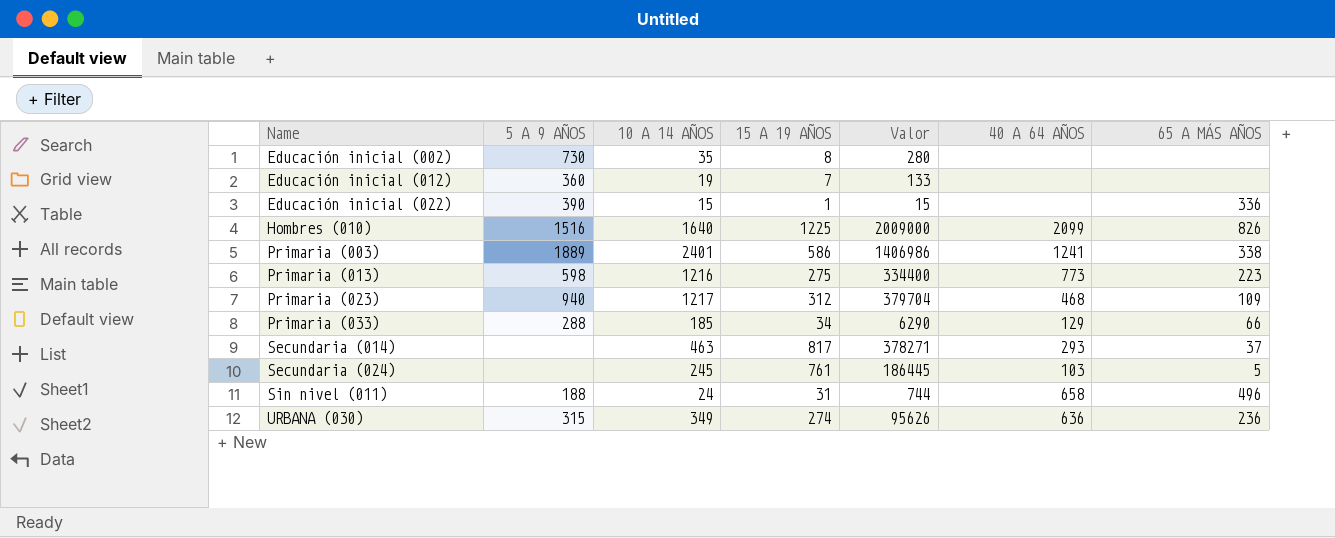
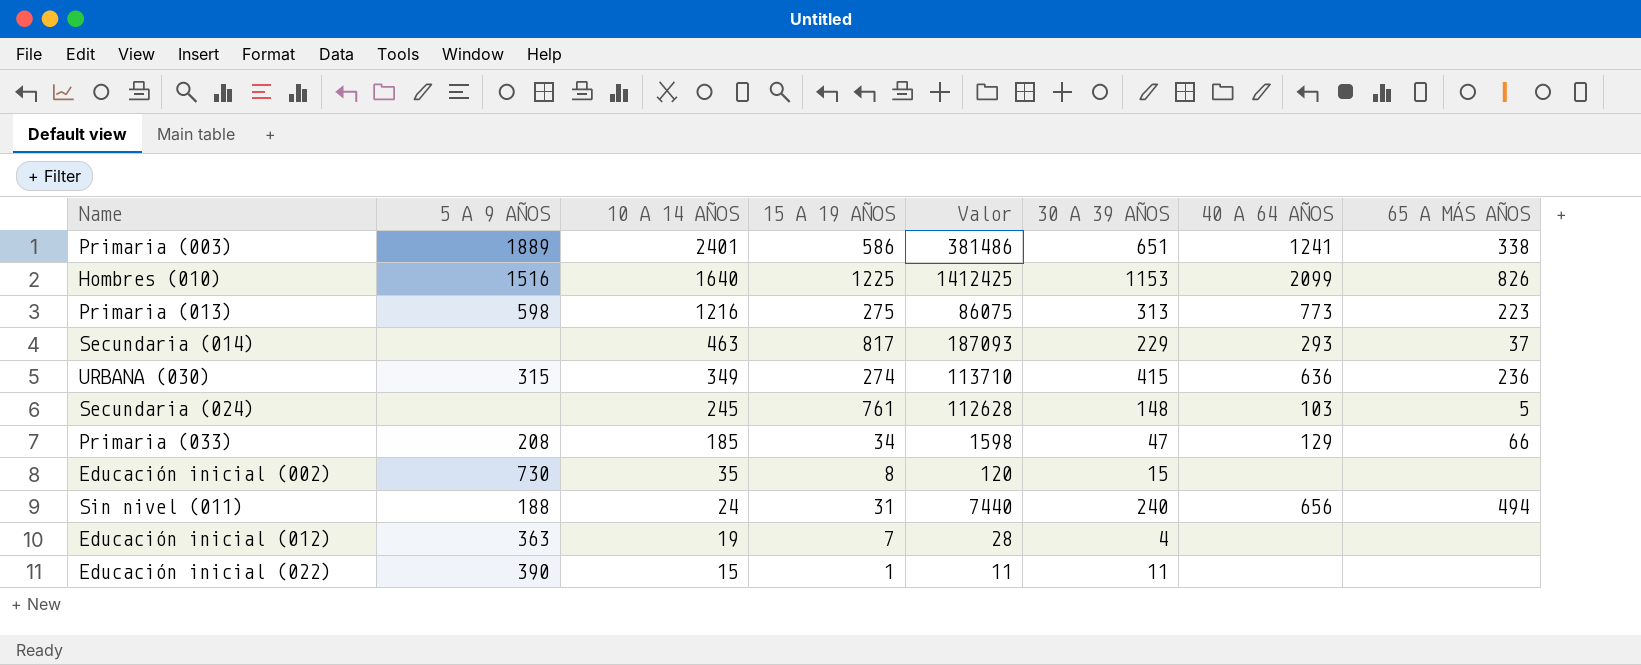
row order: Name ascending -> 10 A 14 AÑOS descending
column Valor | formula: [10 A 14 AÑOS] * [15 A 19 AÑOS] -> [15 A 19 AÑOS] * [30 A 39 AÑOS]
column 30 A 39 AÑOS | position: none -> 6
row Primaria (023): 940 | 1217 | 312 | 379704 | 468 | 109 -> none
Primaria (033) | 5 A 9 AÑOS: 288 -> 208
Sin nivel (011) | 40 A 64 AÑOS: 658 -> 656
Sin nivel (011) | 65 A MÁS AÑOS: 496 -> 494
Educación inicial (012) | 5 A 9 AÑOS: 360 -> 363
Educación inicial (022) | 65 A MÁS AÑOS: 336 -> none

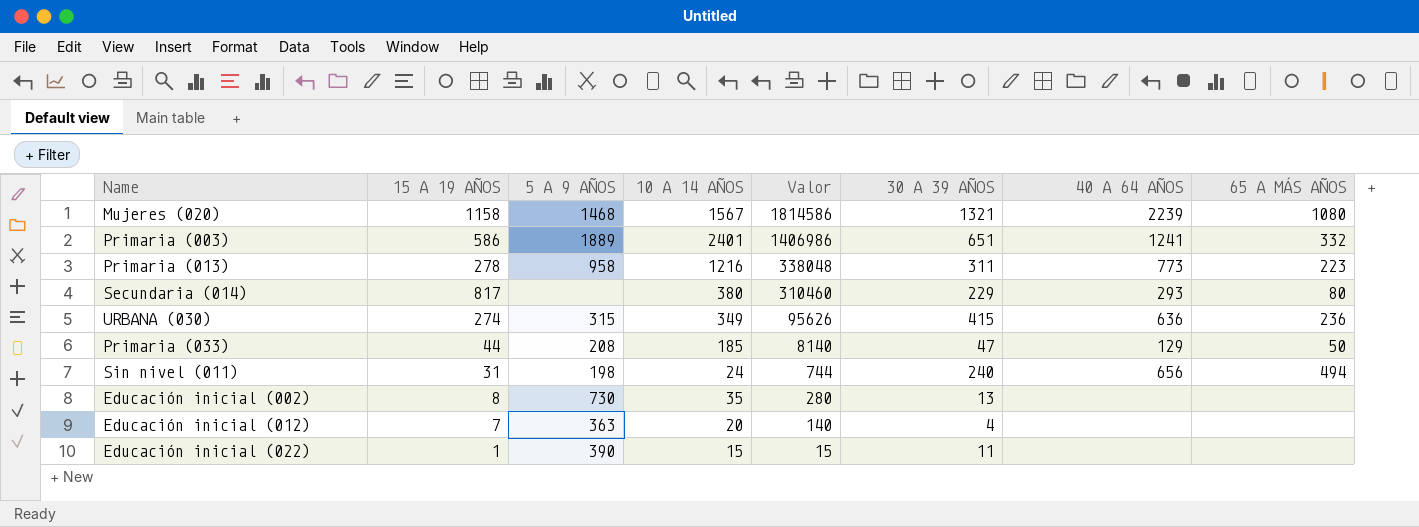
row order: 10 A 14 AÑOS descending -> Valor descending
column 15 A 19 AÑOS | position: 4 -> 2
column Valor | formula: [15 A 19 AÑOS] * [30 A 39 AÑOS] -> [15 A 19 AÑOS] * [10 A 14 AÑOS]
row Hombres (010): 1516 | 1640 | 1225 | 1412425 | 1153 | 2099 | 826 -> none
row Secundaria (024): none | 245 | 761 | 112628 | 148 | 103 | 5 -> none
row Mujeres (020): none -> 1158 | 1468 | 1567 | 1814586 | 1321 | 2239 | 1080
Primaria (003) | 65 A MÁS AÑOS: 338 -> 332
Primaria (013) | 15 A 19 AÑOS: 275 -> 278
Primaria (013) | 5 A 9 AÑOS: 598 -> 958
Primaria (013) | 30 A 39 AÑOS: 313 -> 311
Secundaria (014) | 10 A 14 AÑOS: 463 -> 380
Secundaria (014) | 65 A MÁS AÑOS: 37 -> 80
Primaria (033) | 15 A 19 AÑOS: 34 -> 44
Primaria (033) | 65 A MÁS AÑOS: 66 -> 50
Sin nivel (011) | 5 A 9 AÑOS: 188 -> 198
Educación inicial (002) | 30 A 39 AÑOS: 15 -> 13
Educación inicial (012) | 10 A 14 AÑOS: 19 -> 20

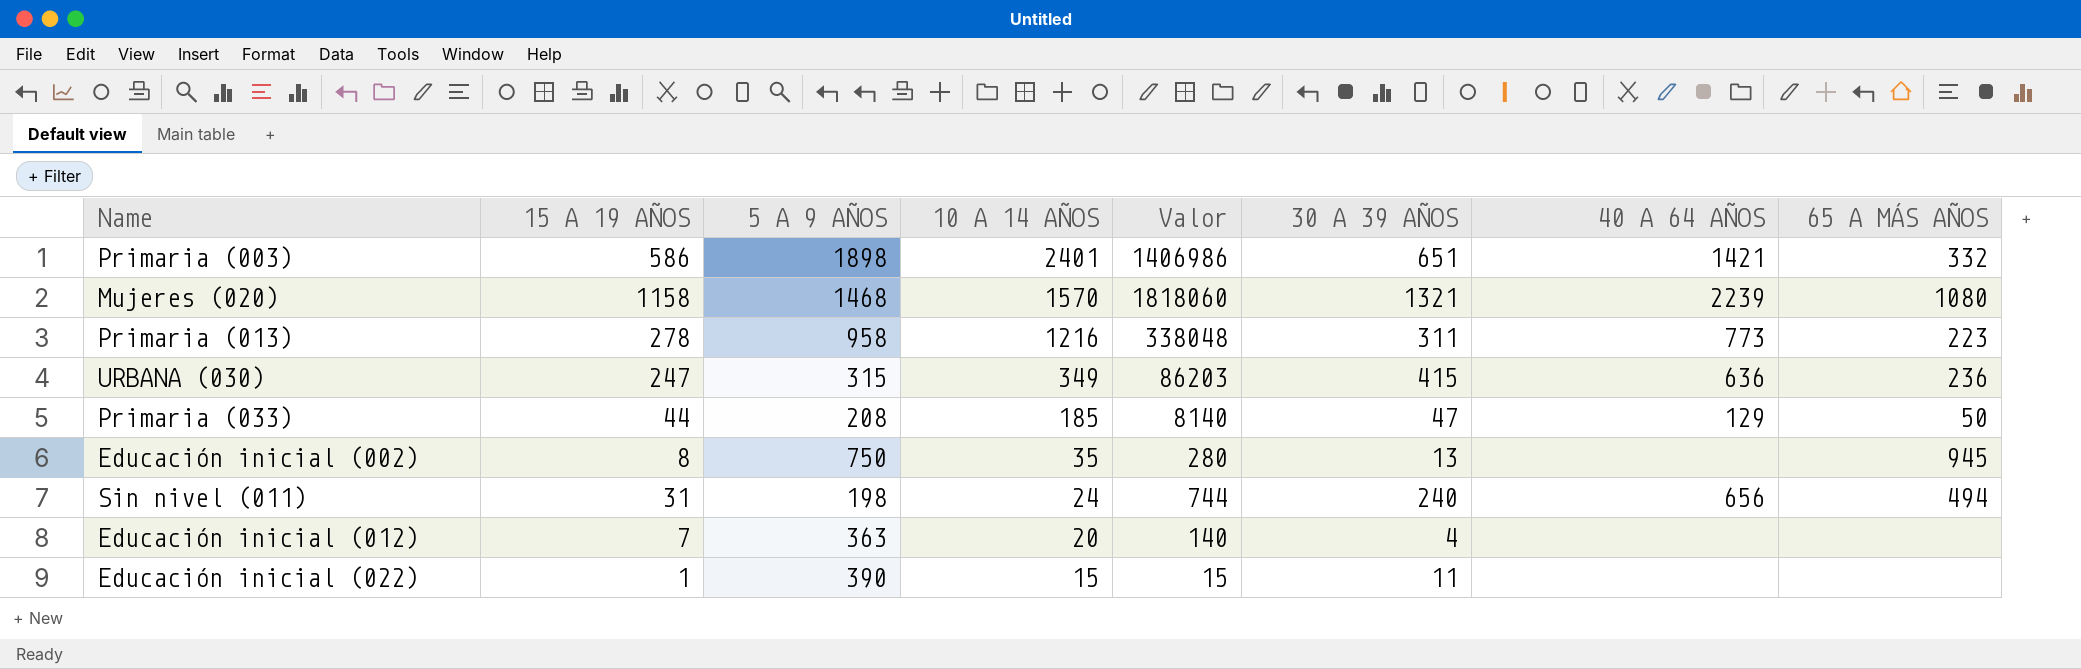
row order: Valor descending -> 10 A 14 AÑOS descending
row Secundaria (014): 817 | none | 380 | 310460 | 229 | 293 | 80 -> none
Primaria (003) | 5 A 9 AÑOS: 1889 -> 1898
Primaria (003) | 40 A 64 AÑOS: 1241 -> 1421
Mujeres (020) | 10 A 14 AÑOS: 1567 -> 1570
Mujeres (020) | Valor: 1814586 -> 1818060
URBANA (030) | 15 A 19 AÑOS: 274 -> 247
URBANA (030) | Valor: 95626 -> 86203
Educación inicial (002) | 5 A 9 AÑOS: 730 -> 750
Educación inicial (002) | 65 A MÁS AÑOS: none -> 945

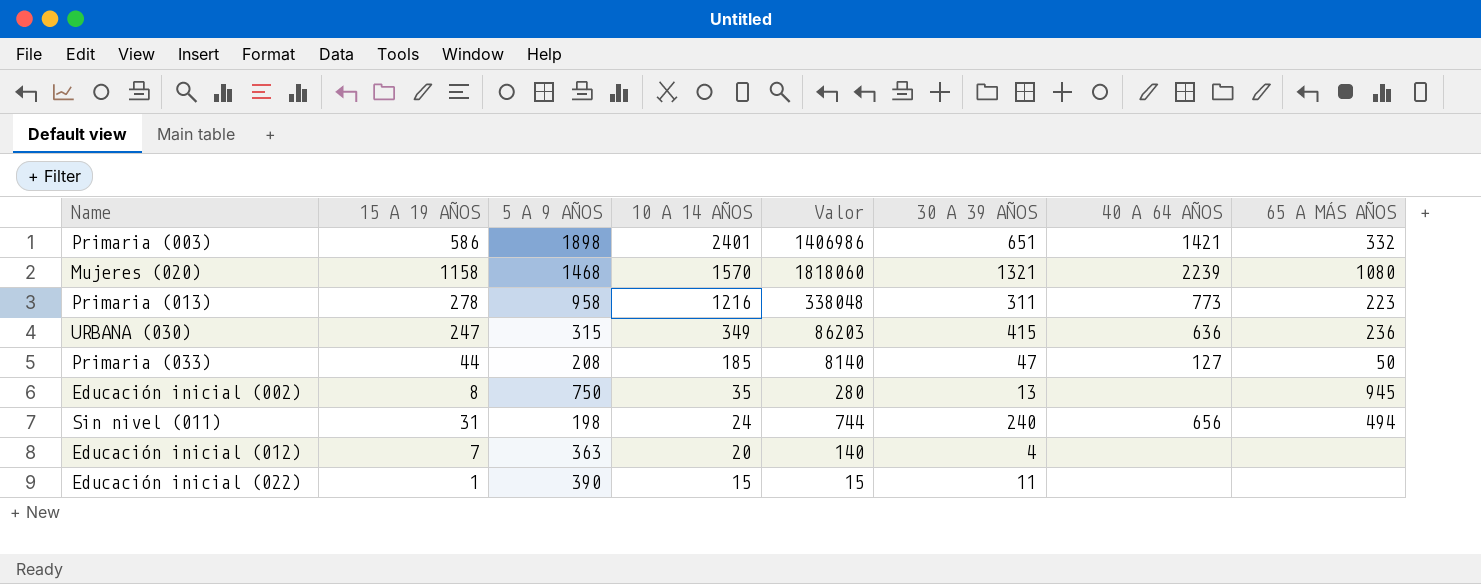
Primaria (033) | 40 A 64 AÑOS: 129 -> 127

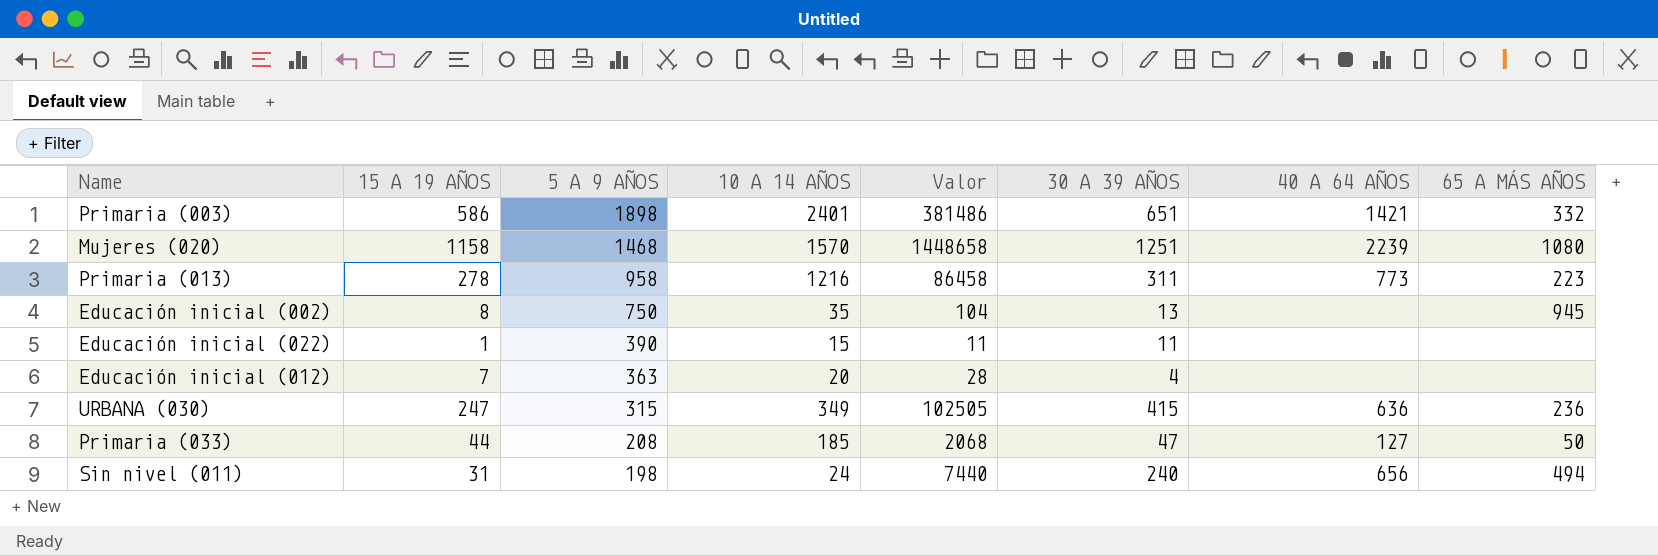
row order: 10 A 14 AÑOS descending -> 5 A 9 AÑOS descending
column Valor | formula: [15 A 19 AÑOS] * [10 A 14 AÑOS] -> [15 A 19 AÑOS] * [30 A 39 AÑOS]
Mujeres (020) | 30 A 39 AÑOS: 1321 -> 1251

